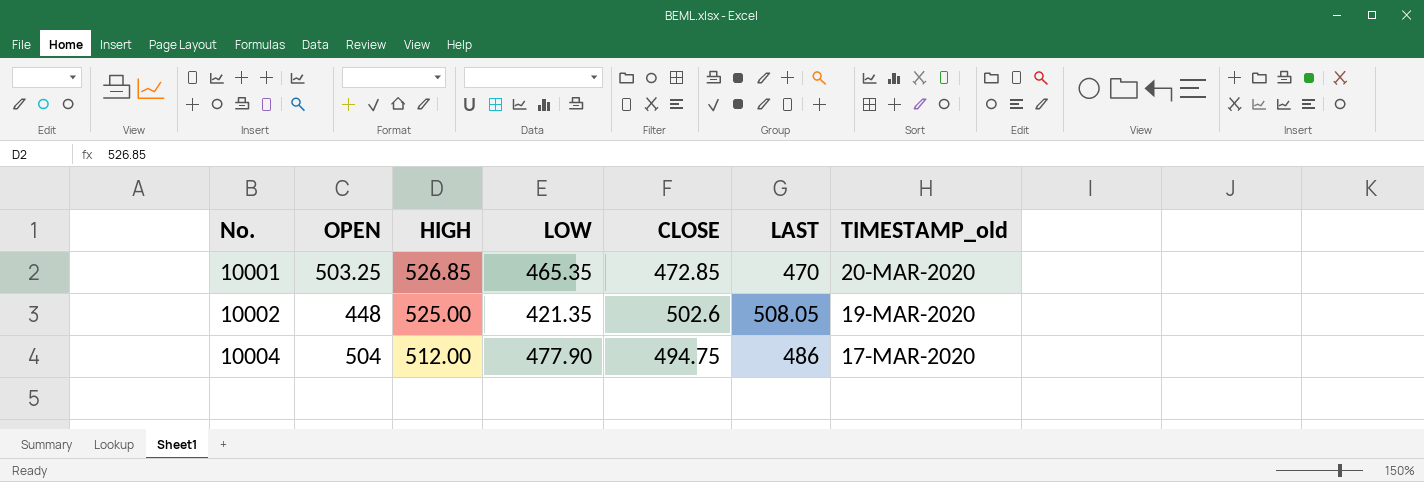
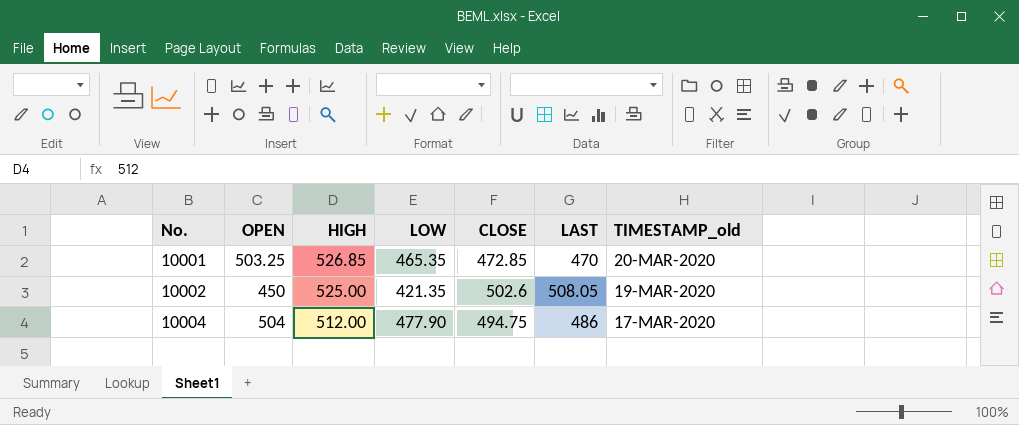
10002 | OPEN: 448 -> 450

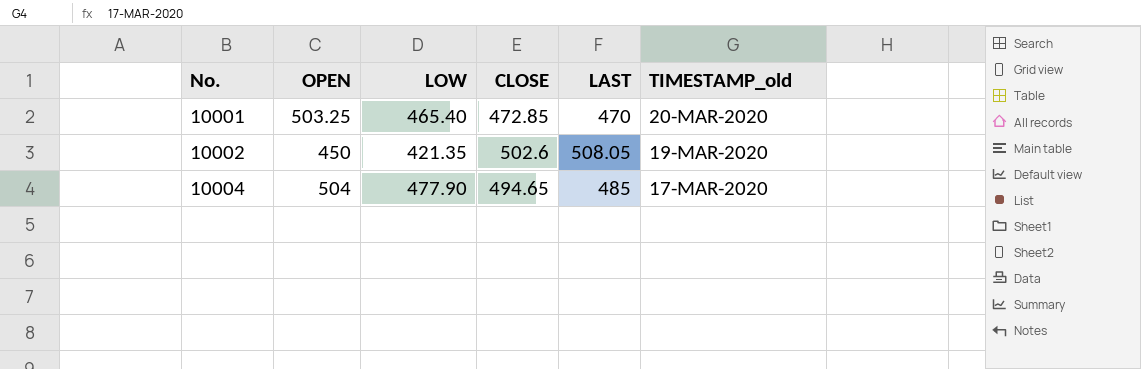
column HIGH | position: 3 -> none
10001 | LOW: 465.35 -> 465.40
10004 | CLOSE: 494.75 -> 494.65
10004 | LAST: 486 -> 485

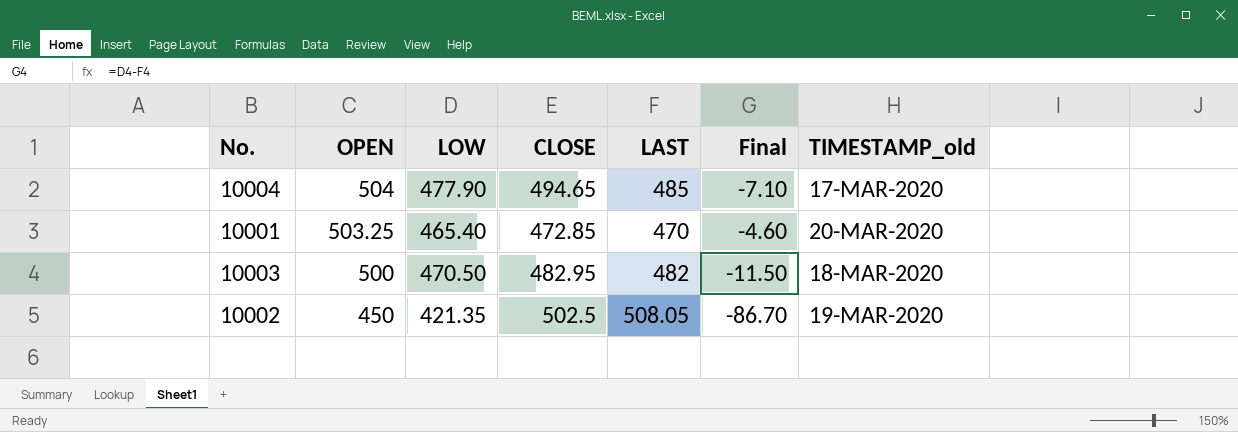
row order: No. ascending -> OPEN descending
column Final | formula: none -> [LOW] - [LAST]
row 10003: none -> 500 | 470.50 | 482.95 | 482 | -11.50 | 18-MAR-2020
10002 | CLOSE: 502.6 -> 502.5

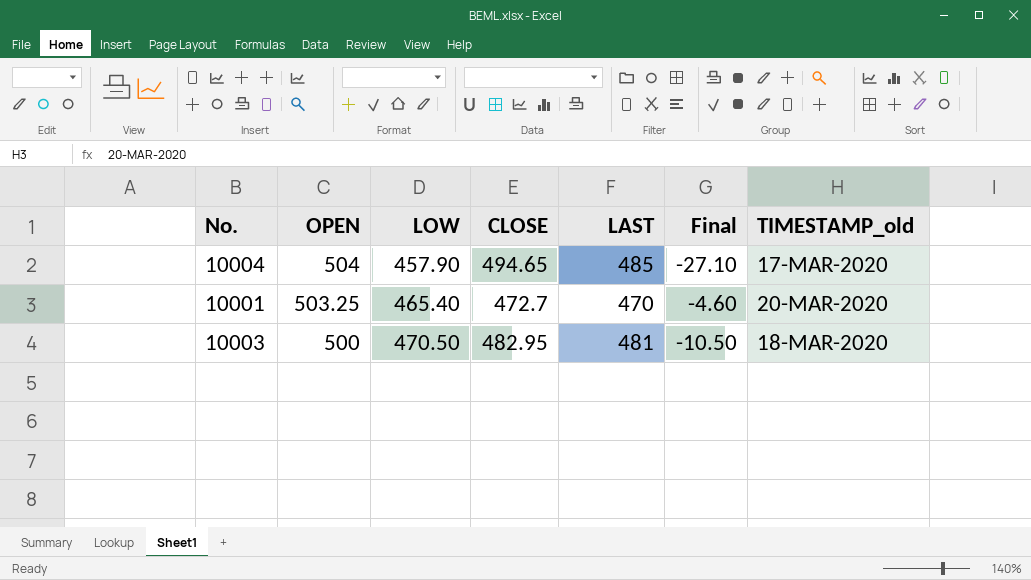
row 10002: 450 | 421.35 | 502.5 | 508.05 | -86.70 | 19-MAR-2020 -> none
10004 | LOW: 477.90 -> 457.90
10004 | Final: -7.10 -> -27.10
10001 | CLOSE: 472.85 -> 472.7
10003 | LAST: 482 -> 481
10003 | Final: -11.50 -> -10.50

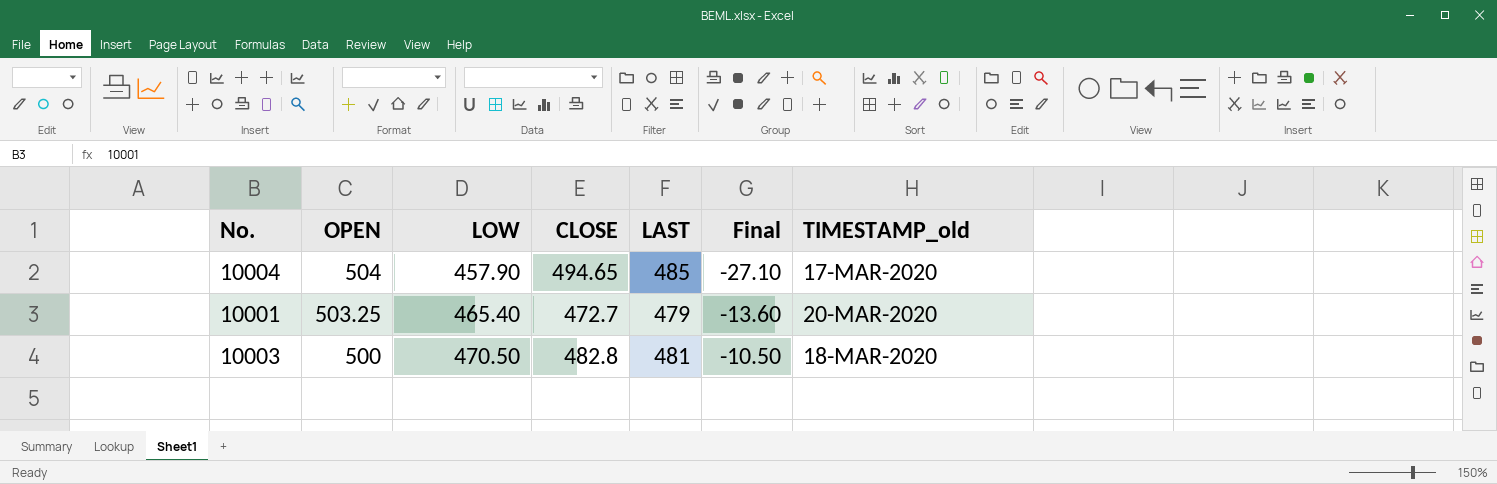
10001 | LAST: 470 -> 479
10001 | Final: -4.60 -> -13.60
10003 | CLOSE: 482.95 -> 482.8

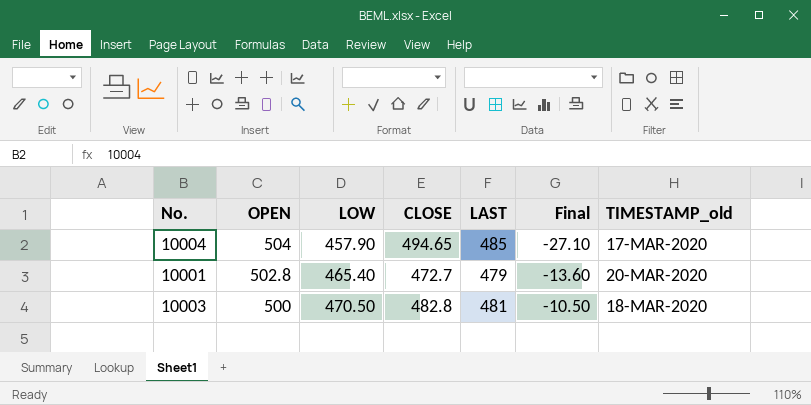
10001 | OPEN: 503.25 -> 502.8

